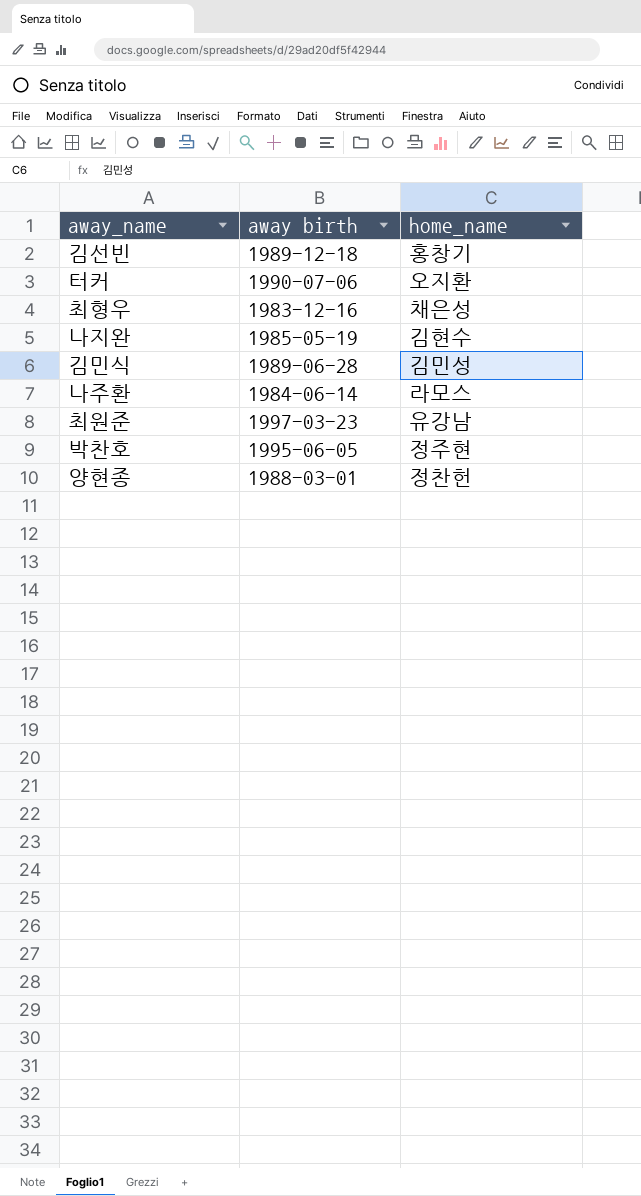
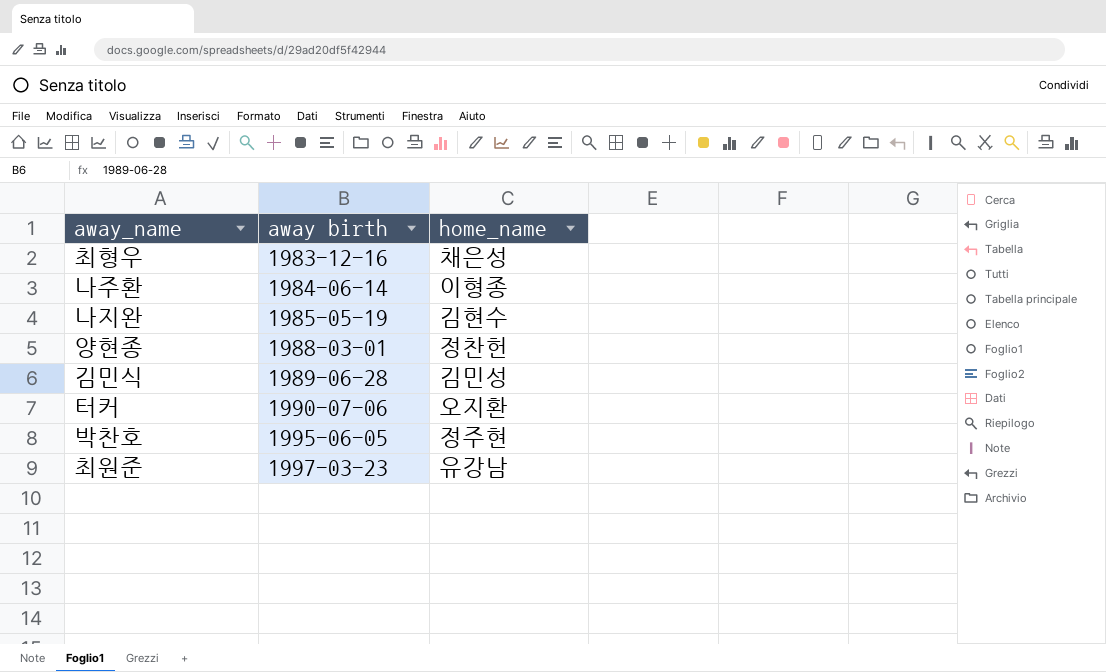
row order: none -> away birth ascending
row 김선빈: 1989-12-18 | 홍창기 -> none
나주환 | home_name: 라모스 -> 이형종

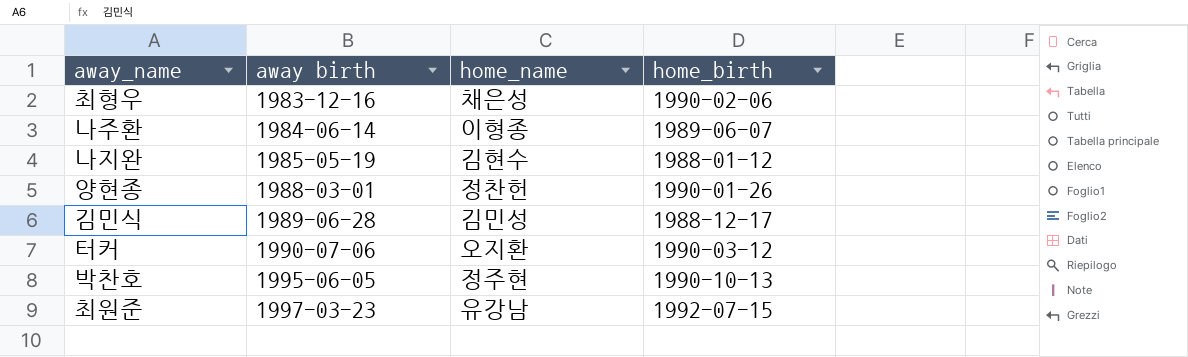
column home_birth | position: none -> 4

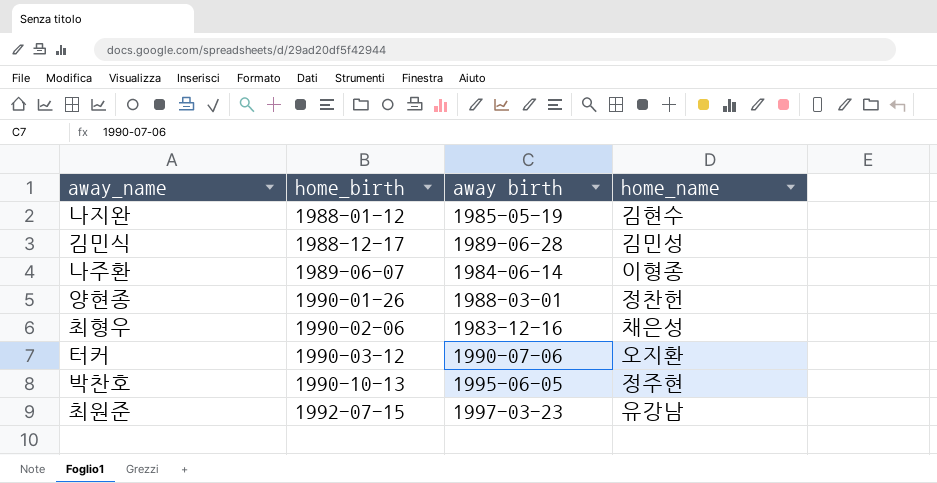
row order: away birth ascending -> home_birth ascending
column home_birth | position: 4 -> 2

